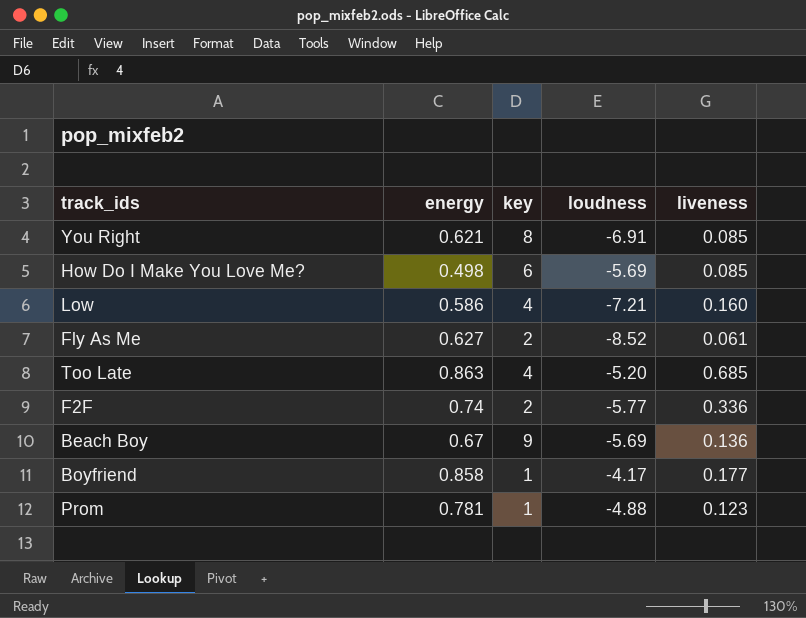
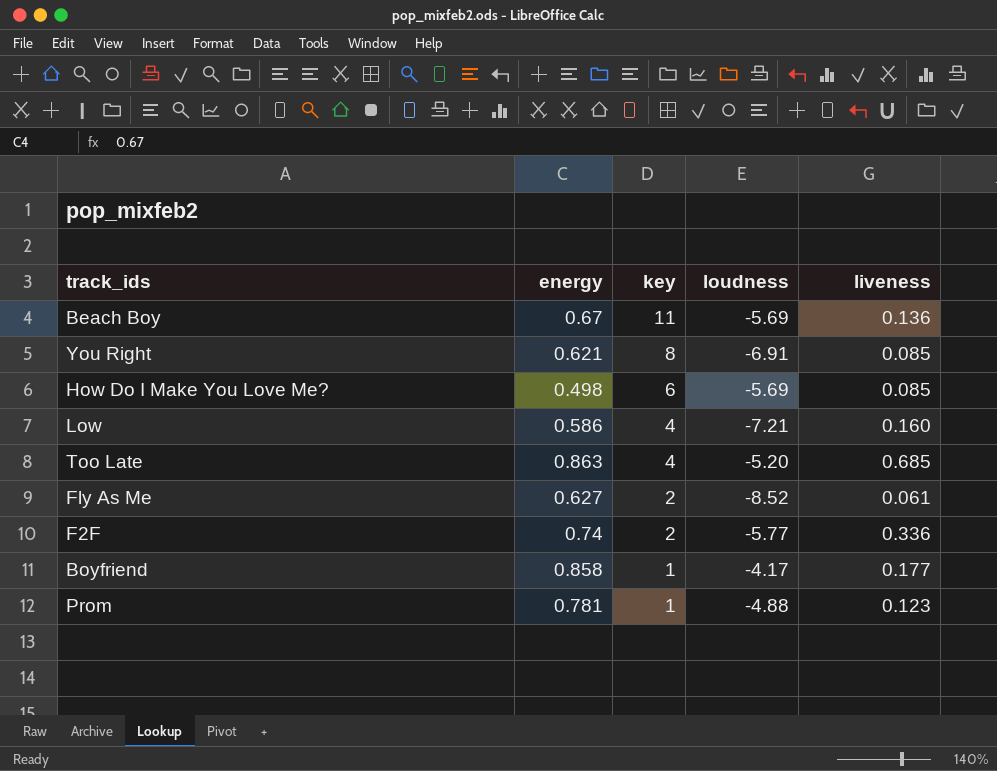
row order: none -> key descending
Beach Boy | key: 9 -> 11

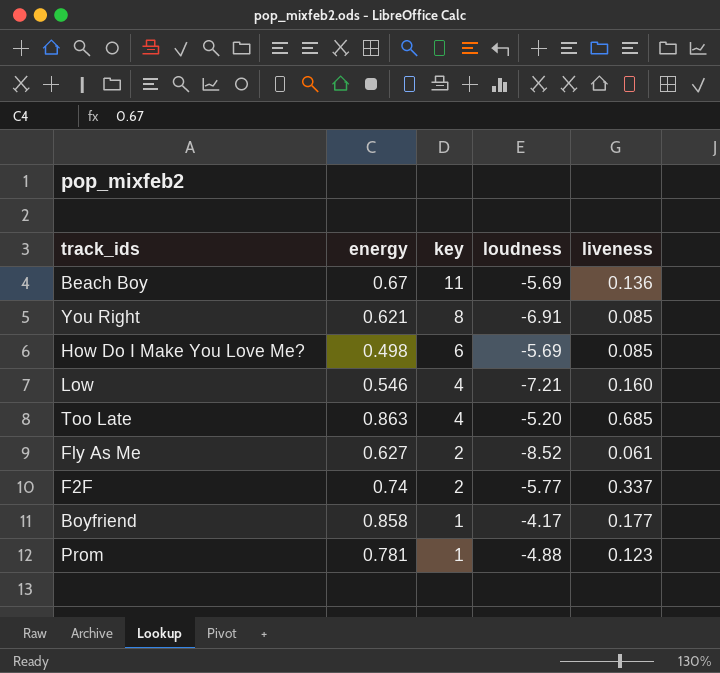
Low | energy: 0.586 -> 0.546
F2F | liveness: 0.336 -> 0.337

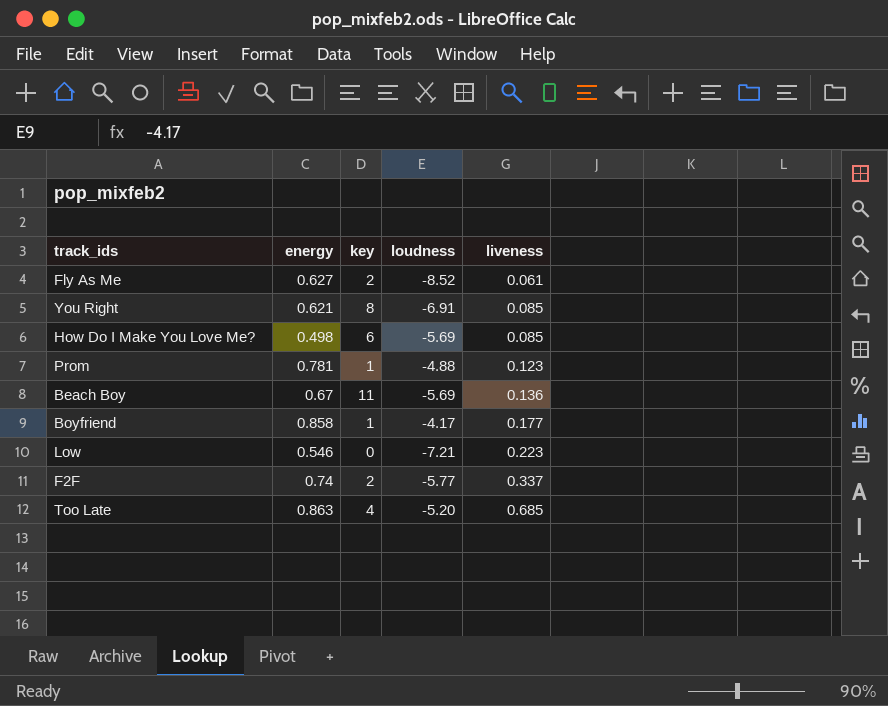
row order: key descending -> liveness ascending
Low | key: 4 -> 0
Low | liveness: 0.160 -> 0.223

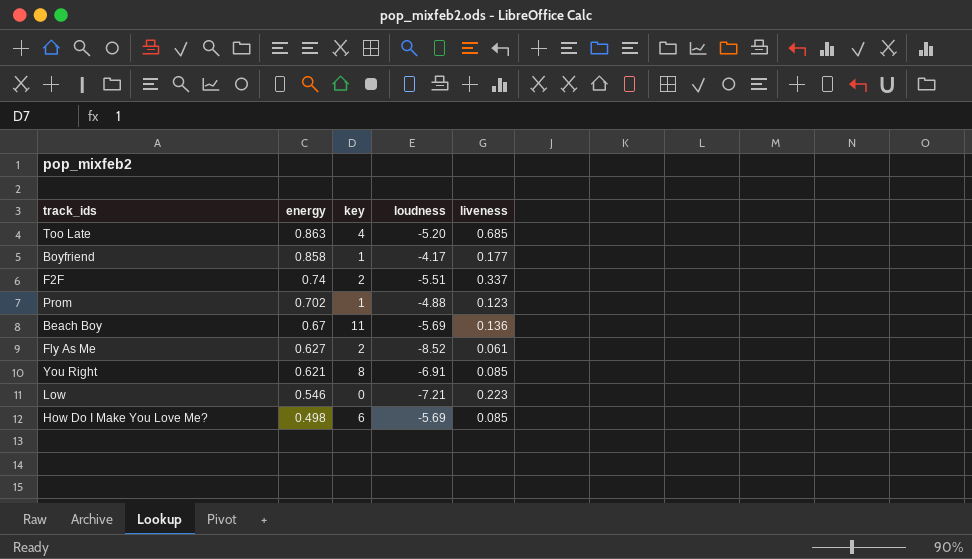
row order: liveness ascending -> energy descending
F2F | loudness: -5.77 -> -5.51
Prom | energy: 0.781 -> 0.702

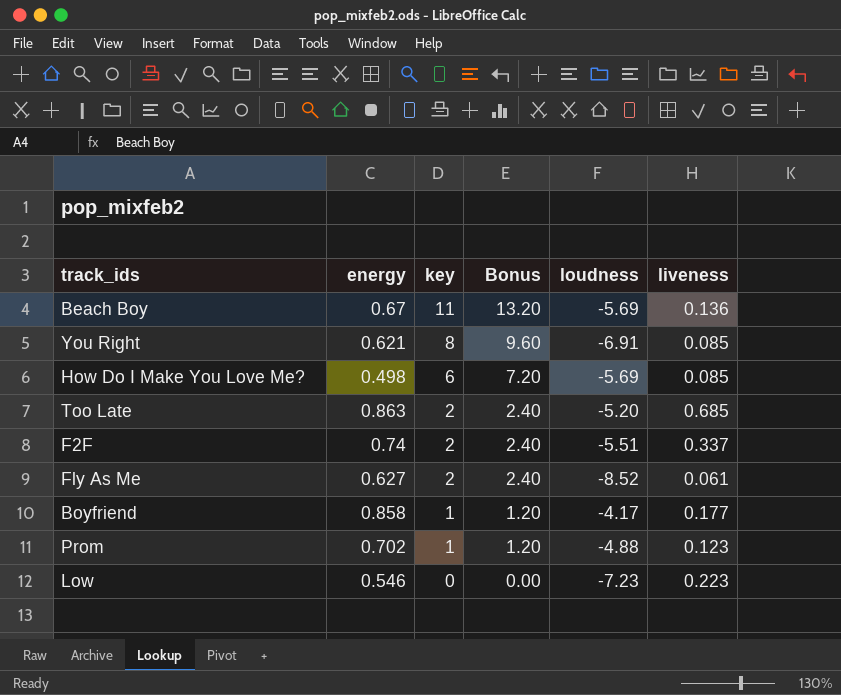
row order: energy descending -> key descending
column Bonus | formula: none -> [key] * 1.2
Too Late | key: 4 -> 2
Low | loudness: -7.21 -> -7.23

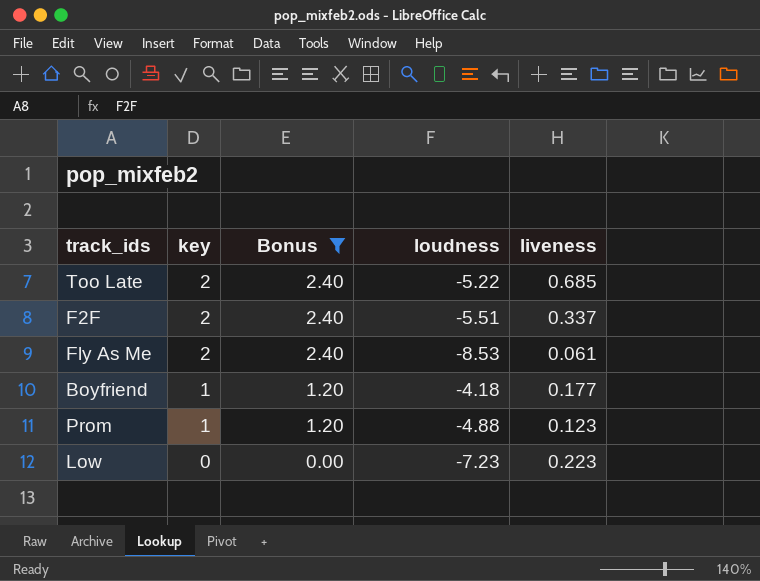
filter: none -> Bonus <= 2.40
column energy | position: 2 -> none
Too Late | loudness: -5.20 -> -5.22
Fly As Me | loudness: -8.52 -> -8.53
Boyfriend | loudness: -4.17 -> -4.18

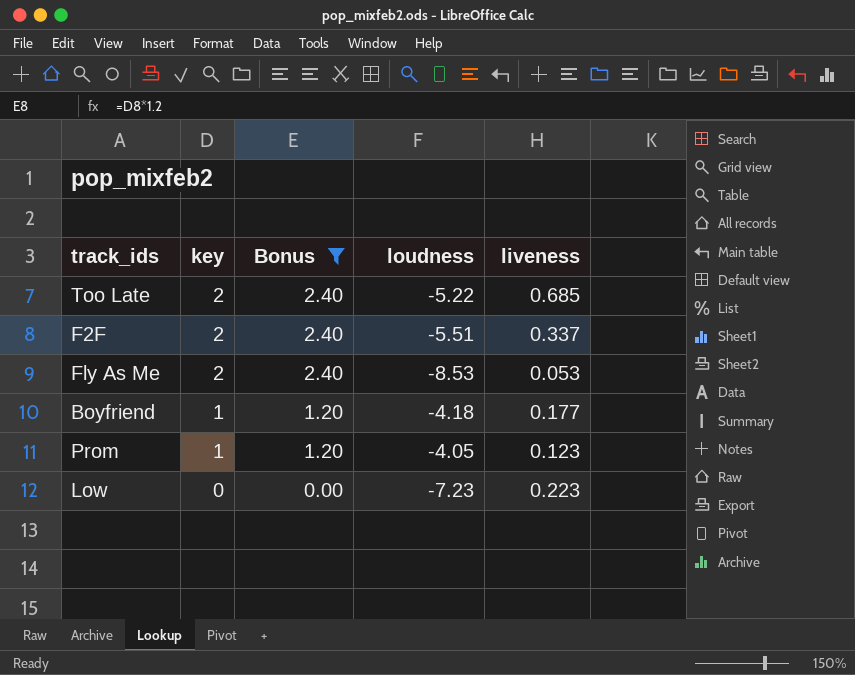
Fly As Me | liveness: 0.061 -> 0.053
Prom | loudness: -4.88 -> -4.05

